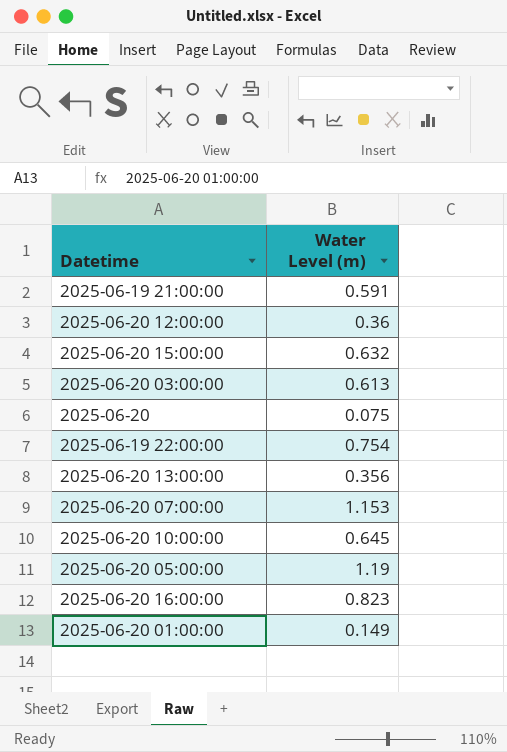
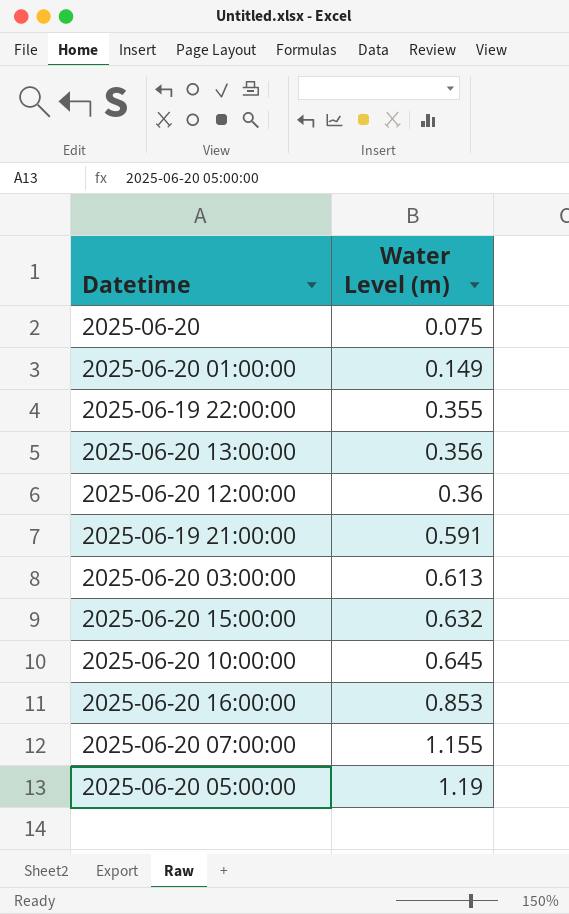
row order: none -> Water Level (m) ascending
2025-06-19 22:00:00 | Water Level (m): 0.754 -> 0.355
2025-06-20 16:00:00 | Water Level (m): 0.823 -> 0.853
2025-06-20 07:00:00 | Water Level (m): 1.153 -> 1.155

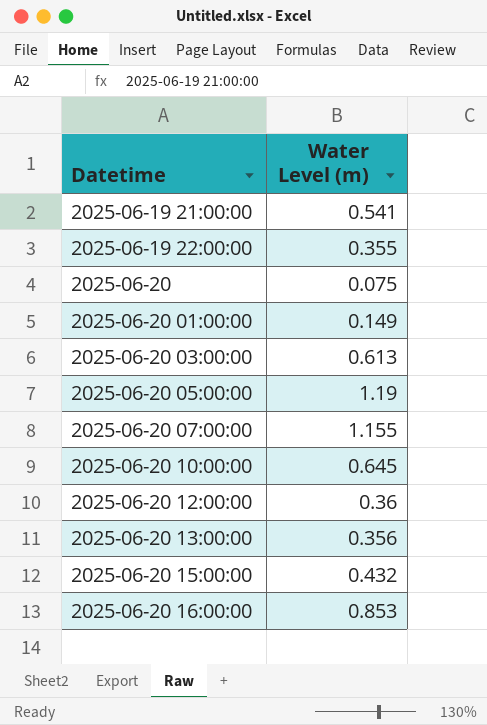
row order: Water Level (m) ascending -> Datetime ascending
2025-06-19 21:00:00 | Water Level (m): 0.591 -> 0.541
2025-06-20 15:00:00 | Water Level (m): 0.632 -> 0.432

